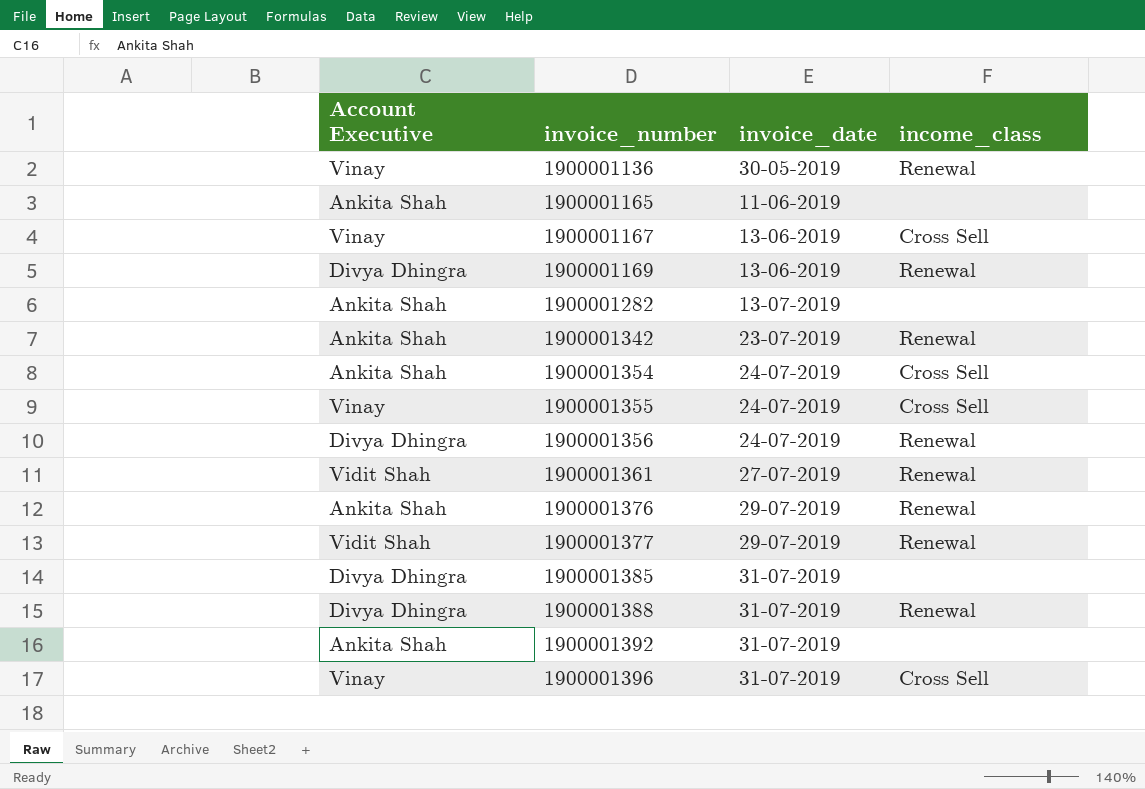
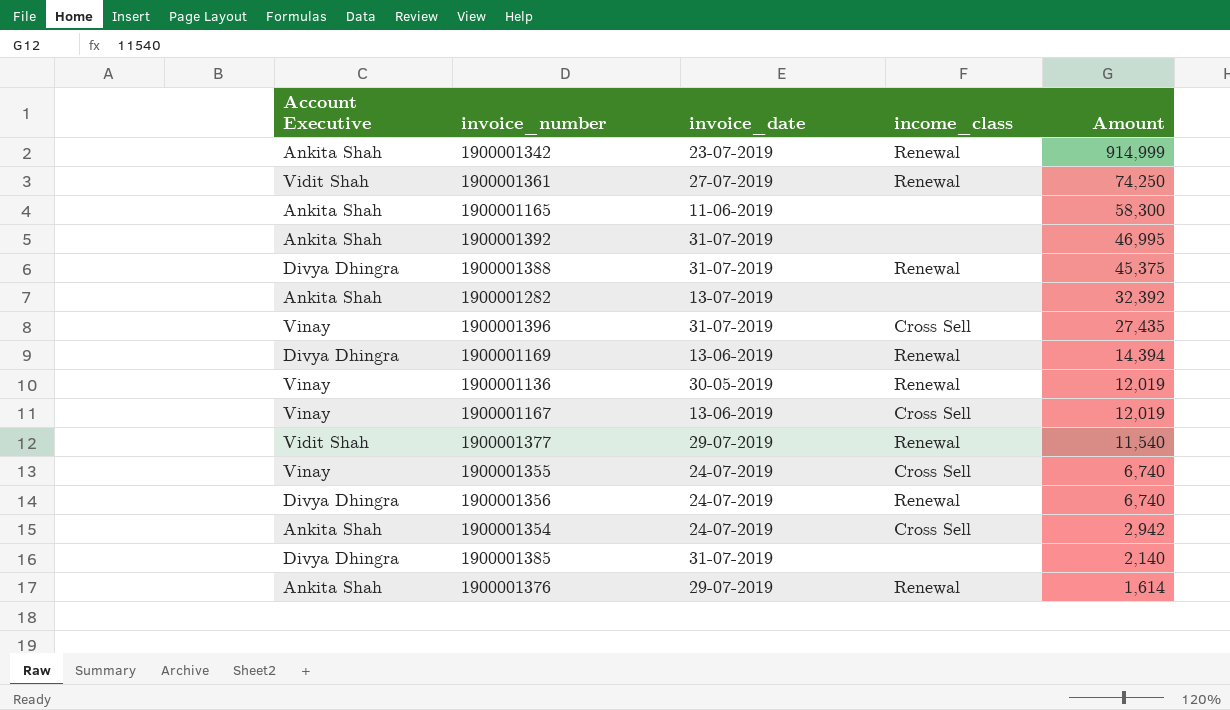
row order: invoice_number ascending -> Amount descending
column Amount | position: none -> 5

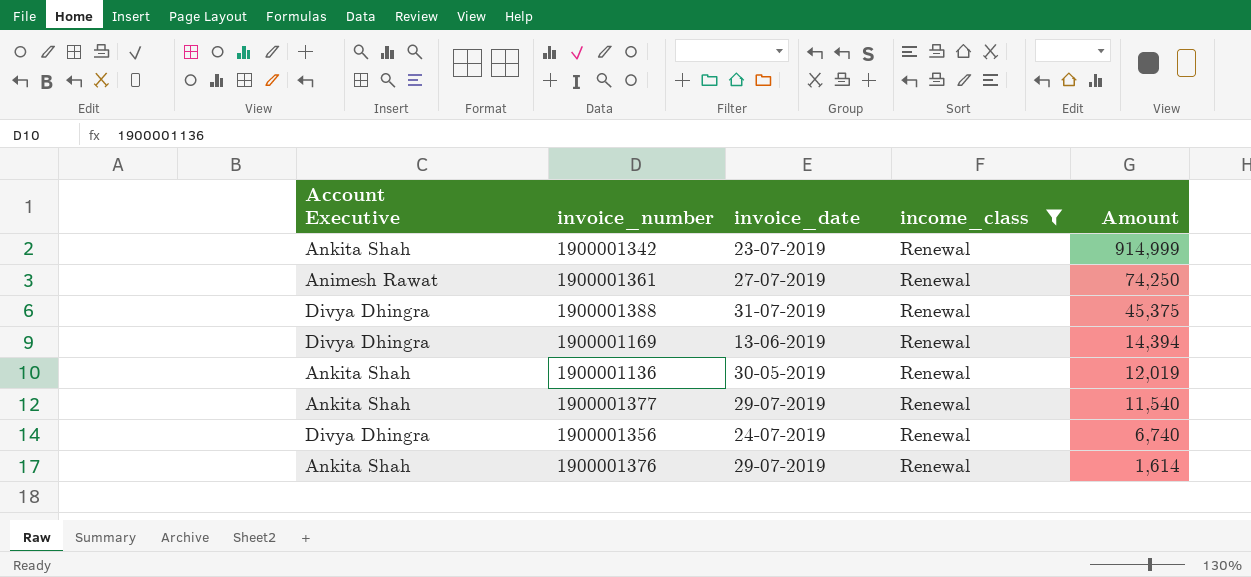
filter: none -> income_class = Renewal
1900001361 | Account Executive: Vidit Shah -> Animesh Rawat
1900001136 | Account Executive: Vinay -> Ankita Shah
1900001377 | Account Executive: Vidit Shah -> Ankita Shah

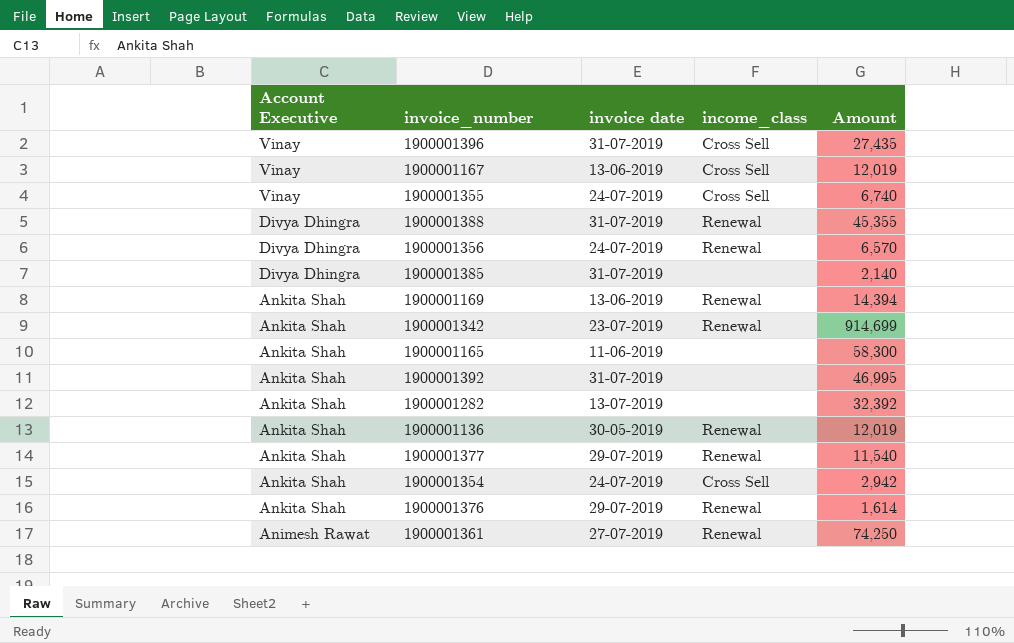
filter: income_class = Renewal -> none
row order: Amount descending -> Account Executive descending
column name: invoice_date -> invoice date
1900001388 | Amount: 45,375 -> 45,355
1900001356 | Amount: 6,740 -> 6,570
1900001169 | Account Executive: Divya Dhingra -> Ankita Shah
1900001342 | Amount: 914,999 -> 914,699

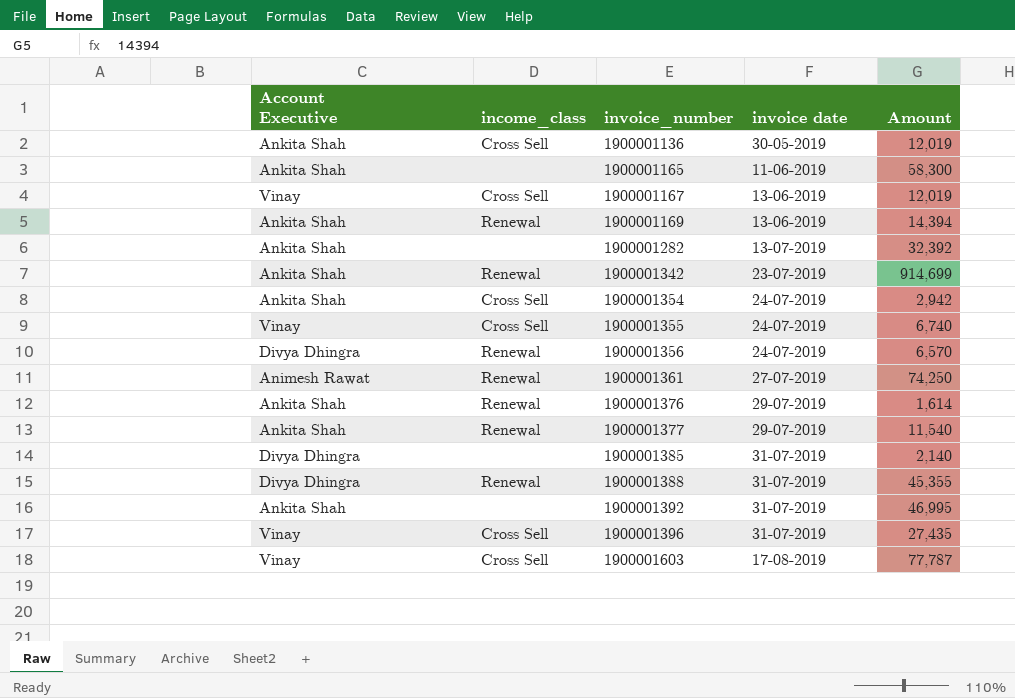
row order: Account Executive descending -> invoice_number ascending
column income_class | position: 4 -> 2
1900001136 | income_class: Renewal -> Cross Sell
row 1900001603: none -> Vinay | Cross Sell | 17-08-2019 | 77,787

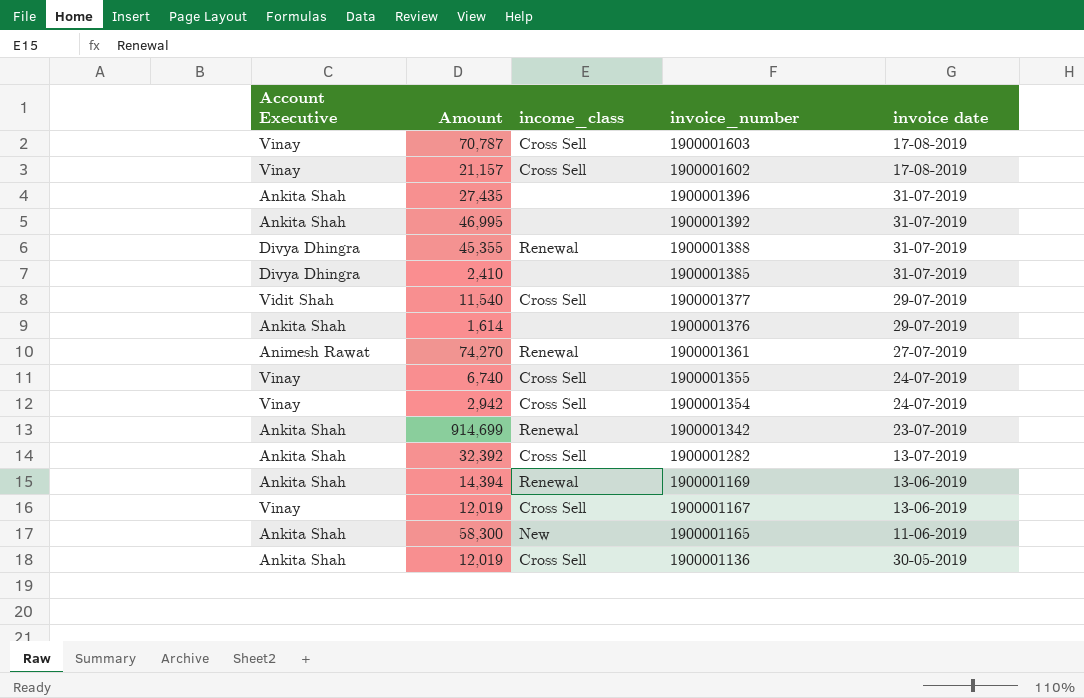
row order: invoice_number ascending -> invoice_number descending
column Amount | position: 5 -> 2
row 1900001356: Divya Dhingra | Renewal | 24-07-2019 | 6,570 -> none
1900001603 | Amount: 77,787 -> 70,787
row 1900001602: none -> Vinay | 21,157 | Cross Sell | 17-08-2019
1900001396 | Account Executive: Vinay -> Ankita Shah
1900001396 | income_class: Cross Sell -> none
1900001385 | Amount: 2,140 -> 2,410
1900001377 | Account Executive: Ankita Shah -> Vidit Shah
1900001377 | income_class: Renewal -> Cross Sell
1900001376 | income_class: Renewal -> none
1900001361 | Amount: 74,250 -> 74,270
1900001354 | Account Executive: Ankita Shah -> Vinay
1900001282 | income_class: none -> Cross Sell
1900001165 | income_class: none -> New

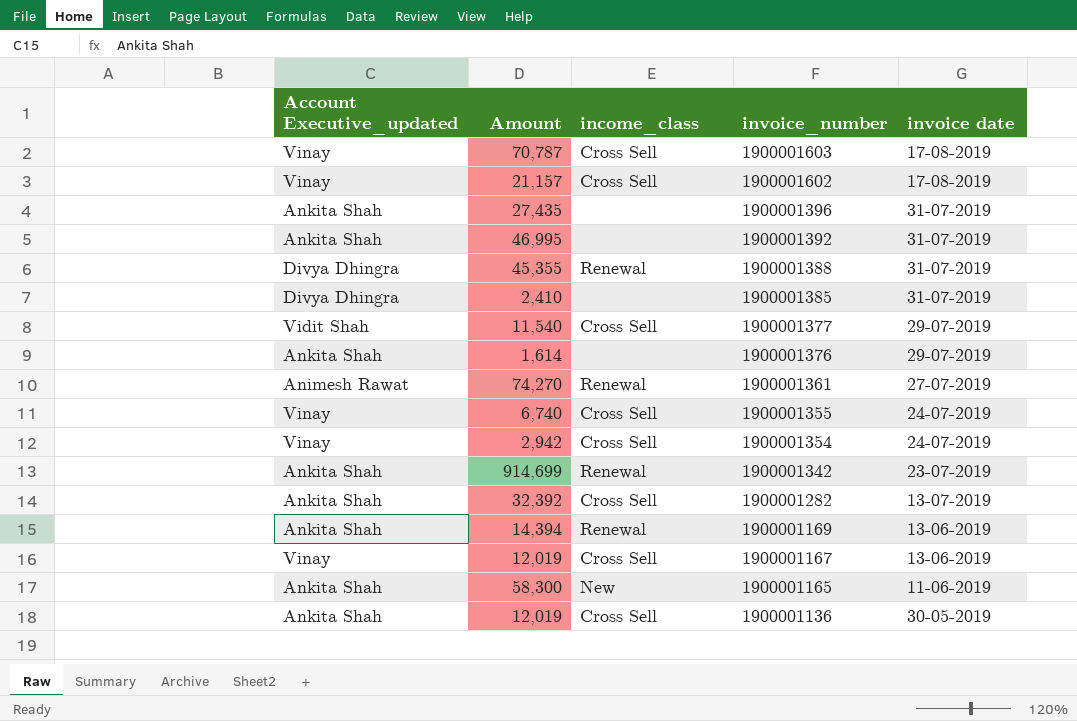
column name: Account Executive -> Account Executive_updated

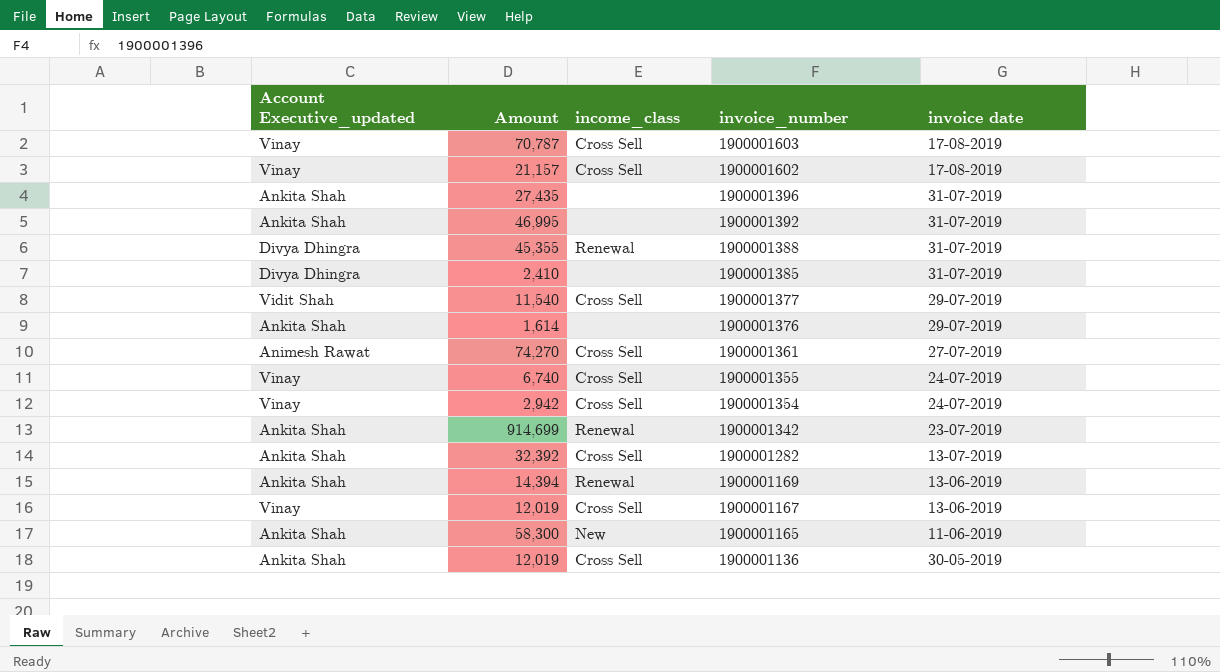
1900001361 | income_class: Renewal -> Cross Sell

